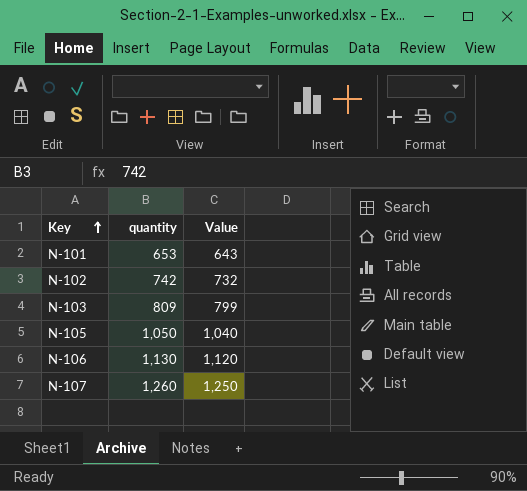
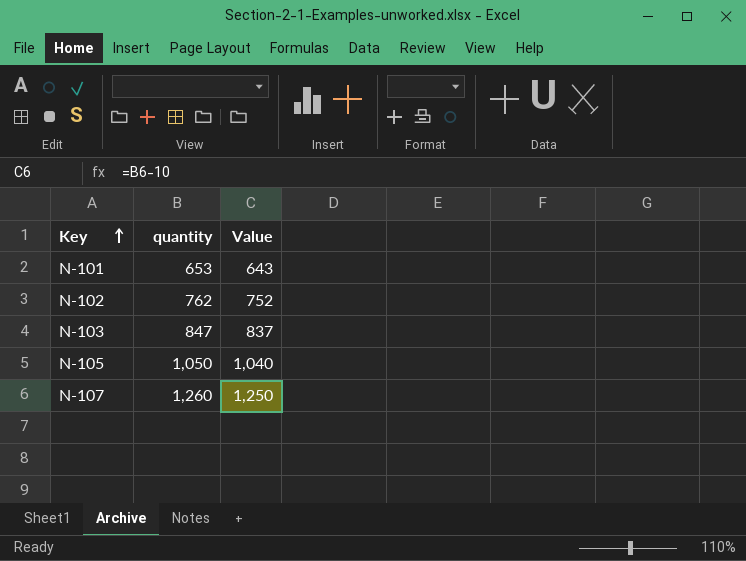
row N-106: 1,130 | 1,120 -> none
N-102 | quantity: 742 -> 762
N-102 | Value: 732 -> 752
N-103 | quantity: 809 -> 847
N-103 | Value: 799 -> 837

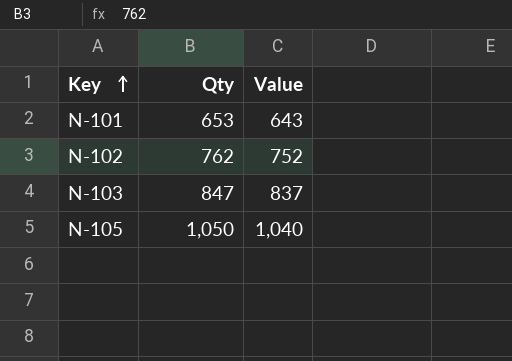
column name: quantity -> Qty
row N-107: 1,260 | 1,250 -> none

